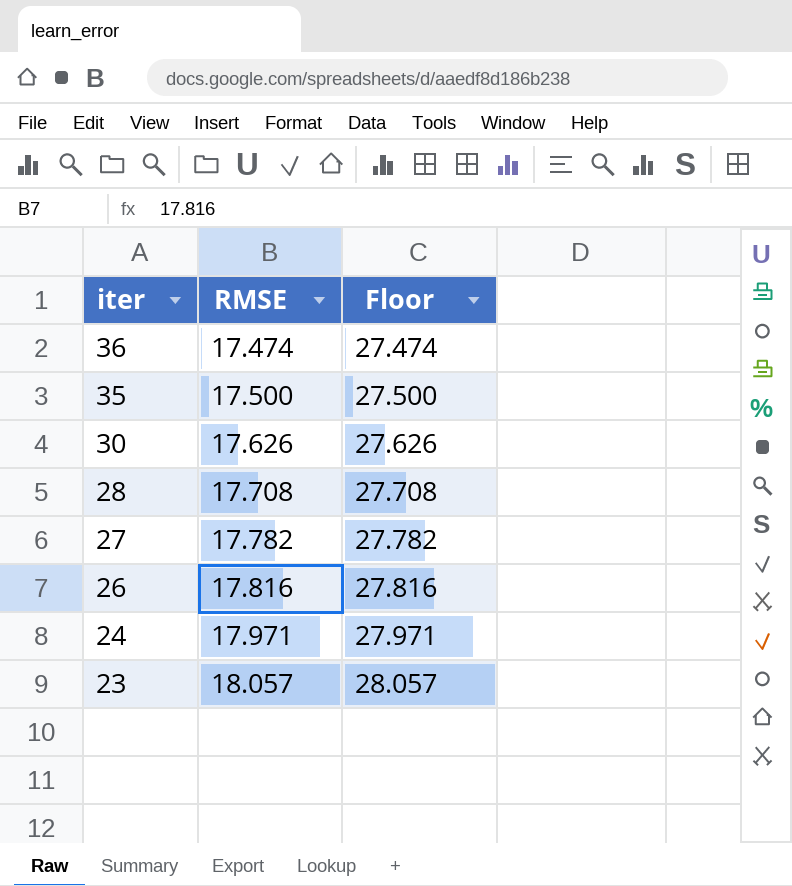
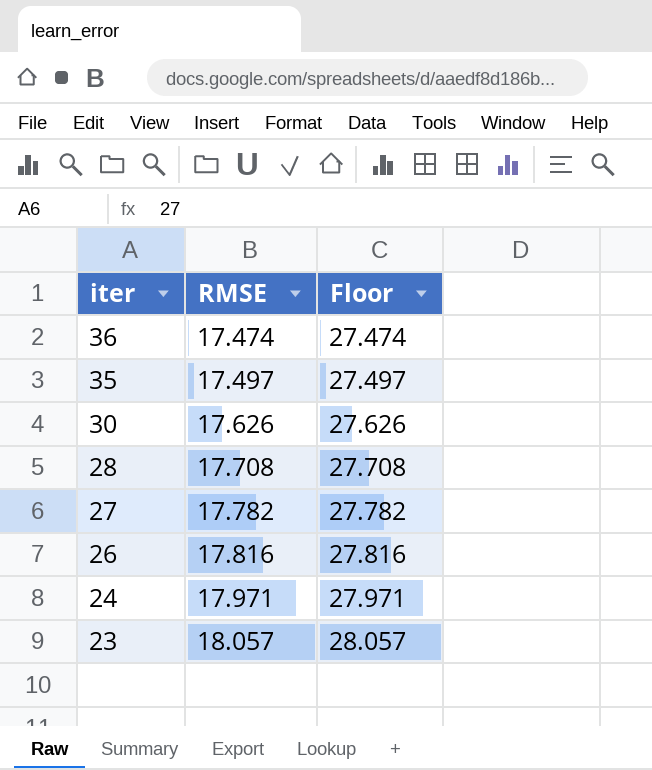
35 | RMSE: 17.500 -> 17.497
35 | Floor: 27.500 -> 27.497

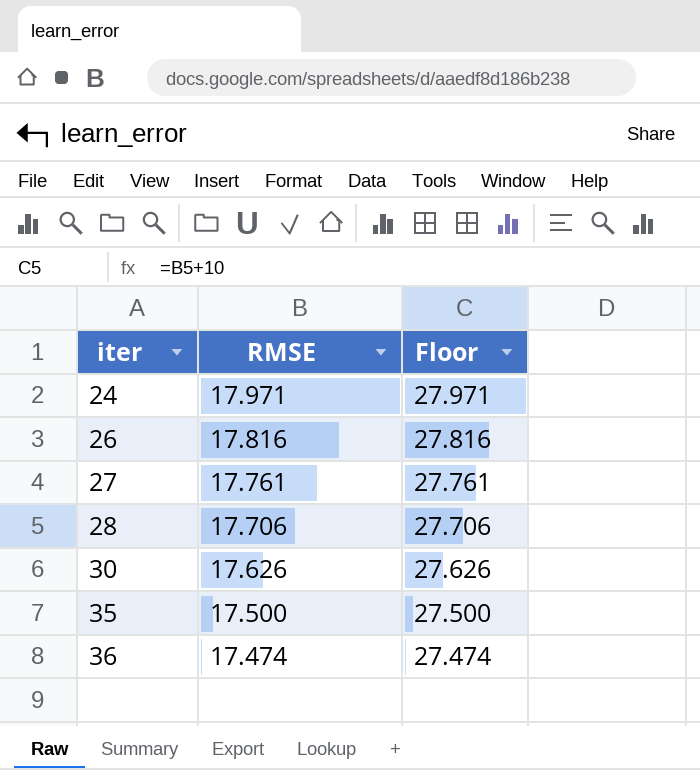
row order: iter descending -> iter ascending
row 23: 18.057 | 28.057 -> none
27 | RMSE: 17.782 -> 17.761
27 | Floor: 27.782 -> 27.761
28 | RMSE: 17.708 -> 17.706
28 | Floor: 27.708 -> 27.706
35 | RMSE: 17.497 -> 17.500
35 | Floor: 27.497 -> 27.500

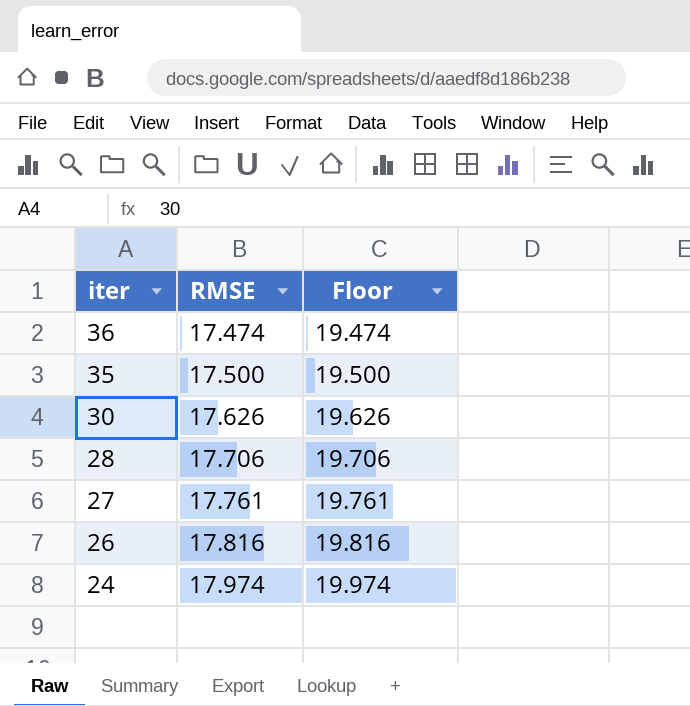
row order: iter ascending -> iter descending
column Floor | formula: [RMSE] + 10 -> [RMSE] + 2
24 | RMSE: 17.971 -> 17.974

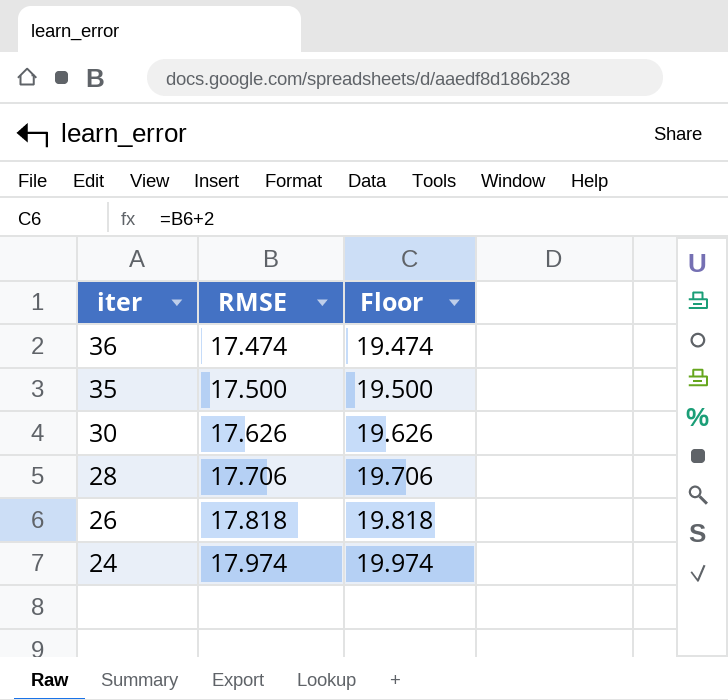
row 27: 17.761 | 19.761 -> none
26 | RMSE: 17.816 -> 17.818
26 | Floor: 19.816 -> 19.818

